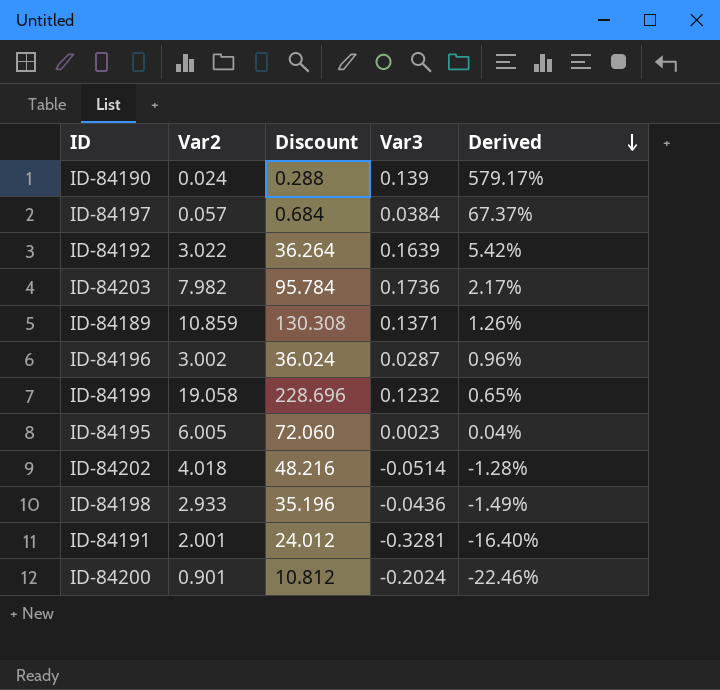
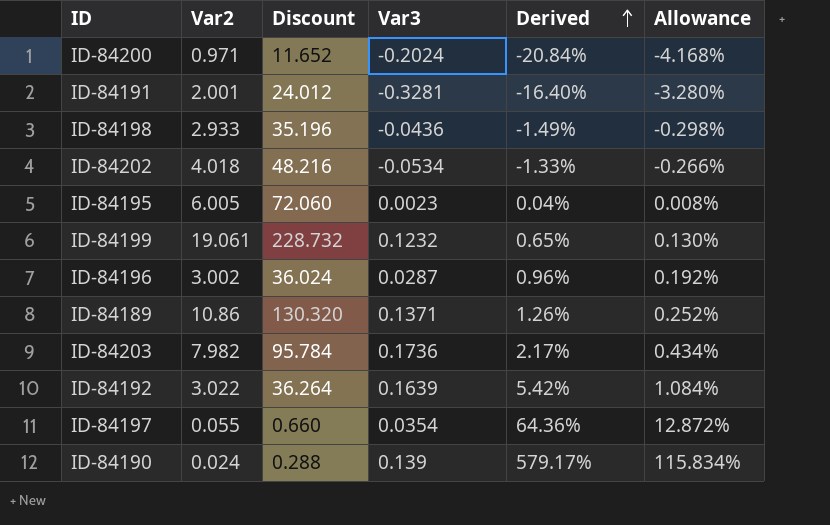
row order: Derived descending -> Derived ascending
column Allowance | formula: none -> [Derived] * 0.2
ID-84200 | Var2: 0.901 -> 0.971
ID-84200 | Discount: 10.812 -> 11.652
ID-84200 | Derived: -22.46% -> -20.84%
ID-84202 | Var3: -0.0514 -> -0.0534
ID-84202 | Derived: -1.28% -> -1.33%
ID-84199 | Var2: 19.058 -> 19.061
ID-84199 | Discount: 228.696 -> 228.732
ID-84189 | Var2: 10.859 -> 10.86
ID-84189 | Discount: 130.308 -> 130.320
ID-84197 | Var2: 0.057 -> 0.055
ID-84197 | Discount: 0.684 -> 0.660
ID-84197 | Var3: 0.0384 -> 0.0354
ID-84197 | Derived: 67.37% -> 64.36%

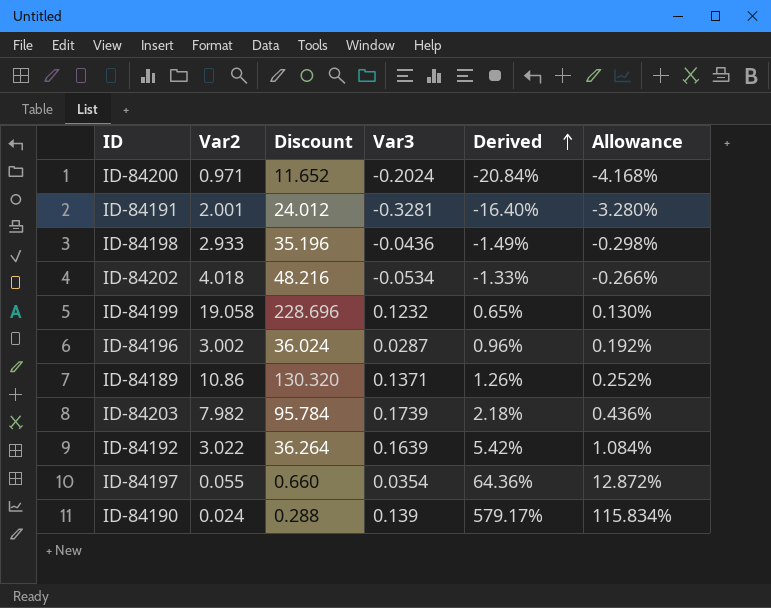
row ID-84195: 6.005 | 72.060 | 0.0023 | 0.04% | 0.008% -> none
ID-84199 | Var2: 19.061 -> 19.058
ID-84199 | Discount: 228.732 -> 228.696
ID-84203 | Var3: 0.1736 -> 0.1739
ID-84203 | Derived: 2.17% -> 2.18%
ID-84203 | Allowance: 0.434% -> 0.436%

